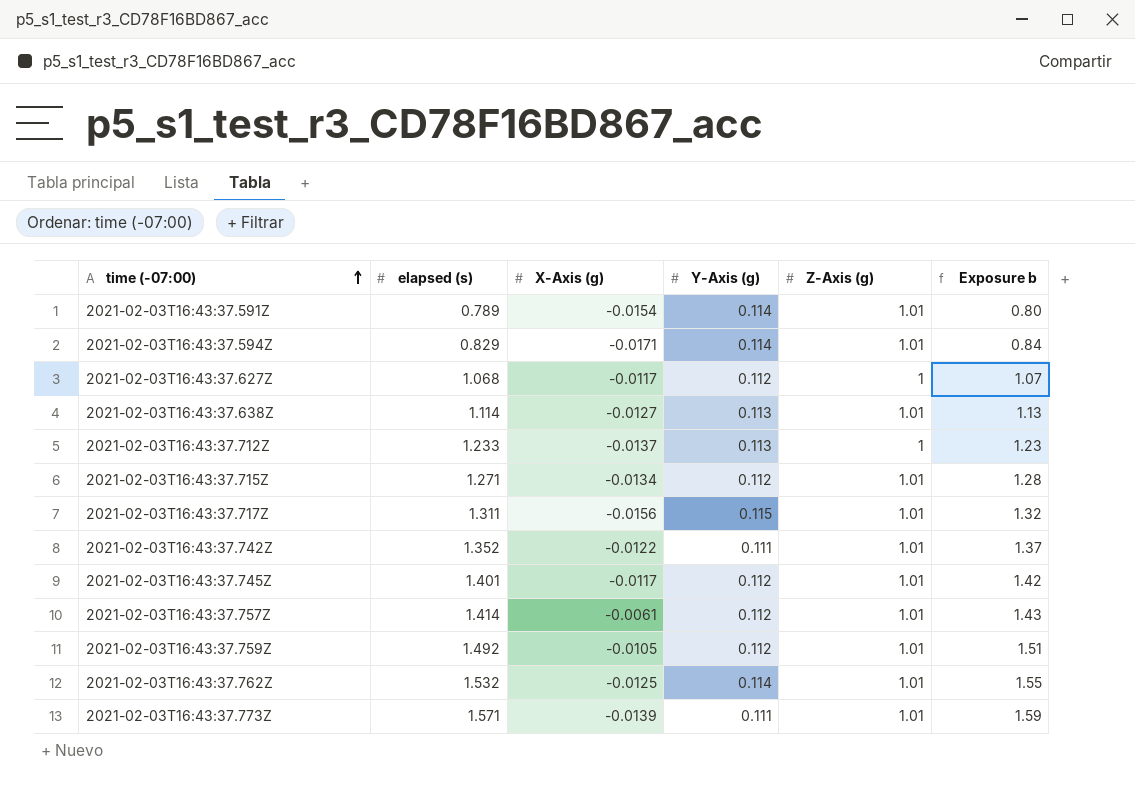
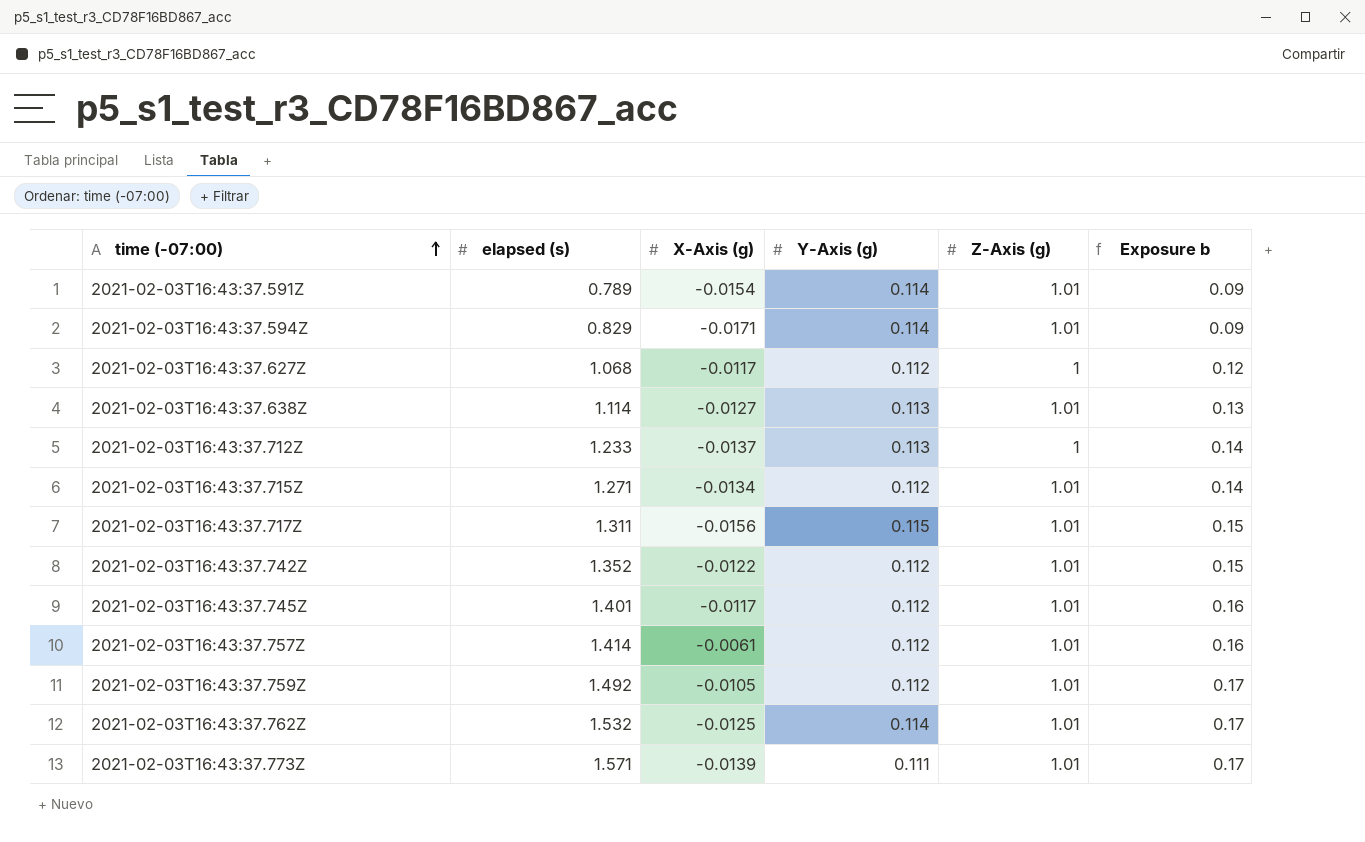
column Exposure b | formula: [elapsed (s)] * [Z-Axis (g)] -> [elapsed (s)] * [Y-Axis (g)]
2021-02-03T16:43:37.742Z | Y-Axis (g): 0.111 -> 0.112

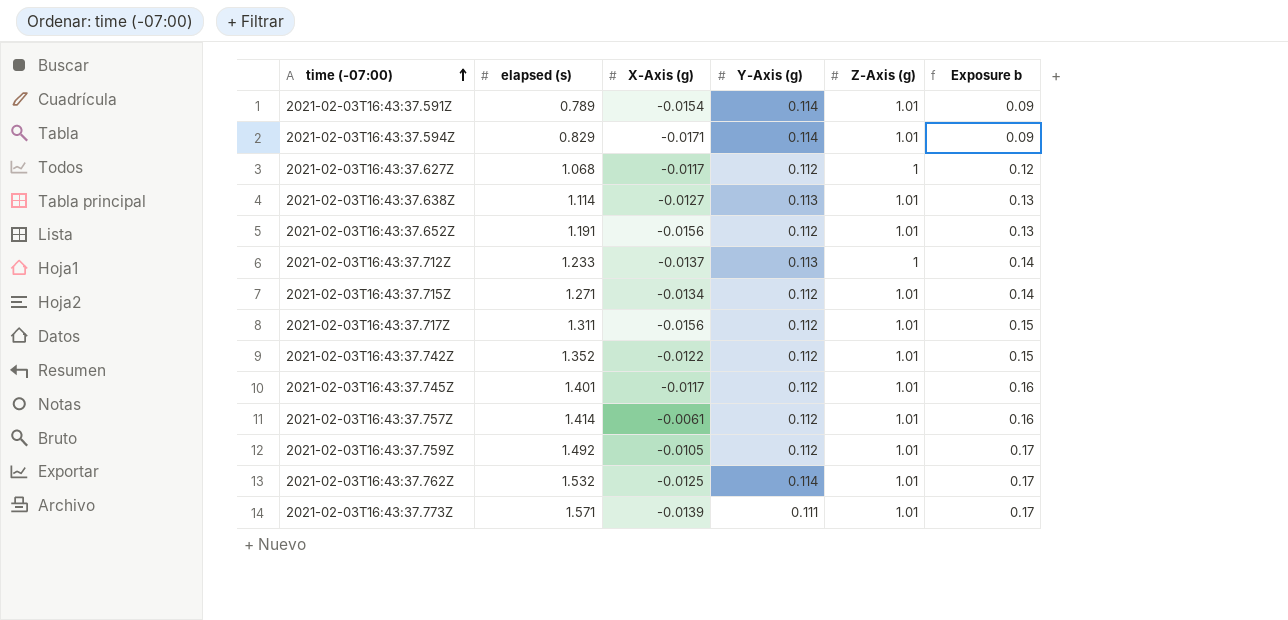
row 2021-02-03T16:43:37.652Z: none -> 1.191 | -0.0156 | 0.112 | 1.01 | 0.13
2021-02-03T16:43:37.717Z | Y-Axis (g): 0.115 -> 0.112

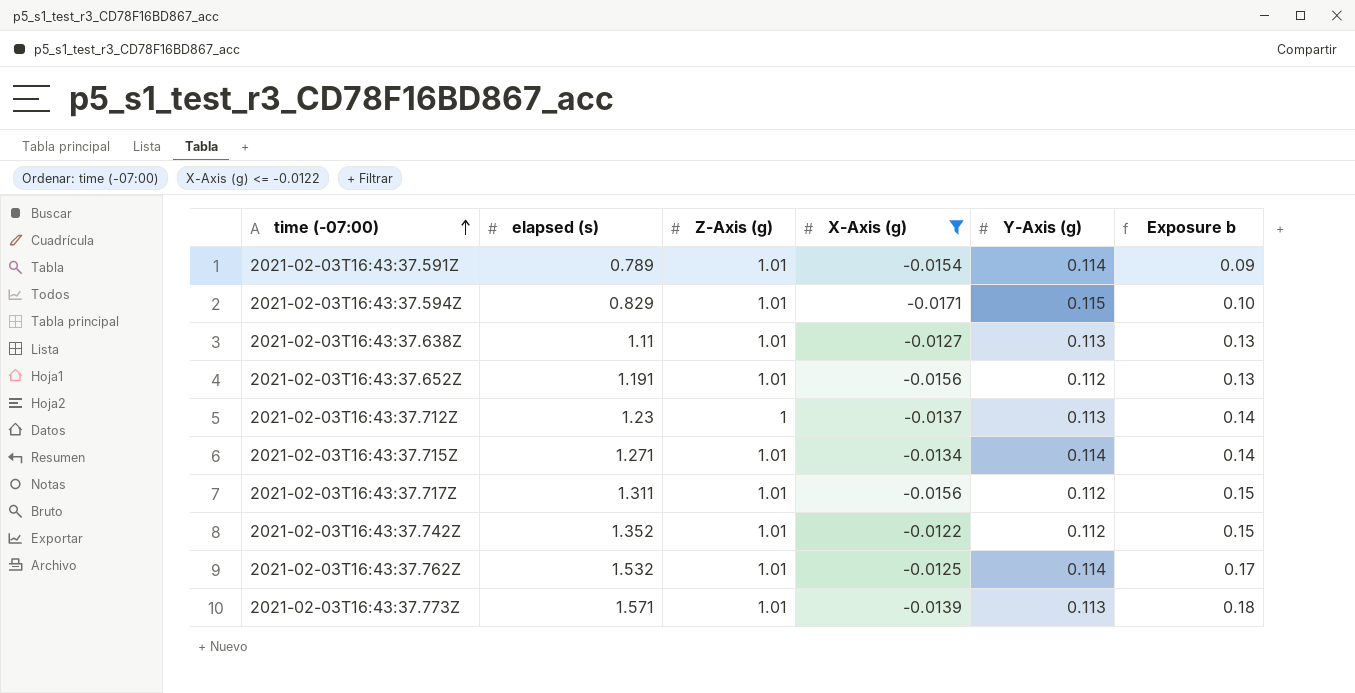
filter: none -> X-Axis (g) <= -0.0122
column Z-Axis (g) | position: 5 -> 3
2021-02-03T16:43:37.594Z | Y-Axis (g): 0.114 -> 0.115
2021-02-03T16:43:37.594Z | Exposure b: 0.09 -> 0.10
2021-02-03T16:43:37.638Z | elapsed (s): 1.114 -> 1.11
2021-02-03T16:43:37.712Z | elapsed (s): 1.233 -> 1.23
2021-02-03T16:43:37.715Z | Y-Axis (g): 0.112 -> 0.114
2021-02-03T16:43:37.773Z | Y-Axis (g): 0.111 -> 0.113
2021-02-03T16:43:37.773Z | Exposure b: 0.17 -> 0.18

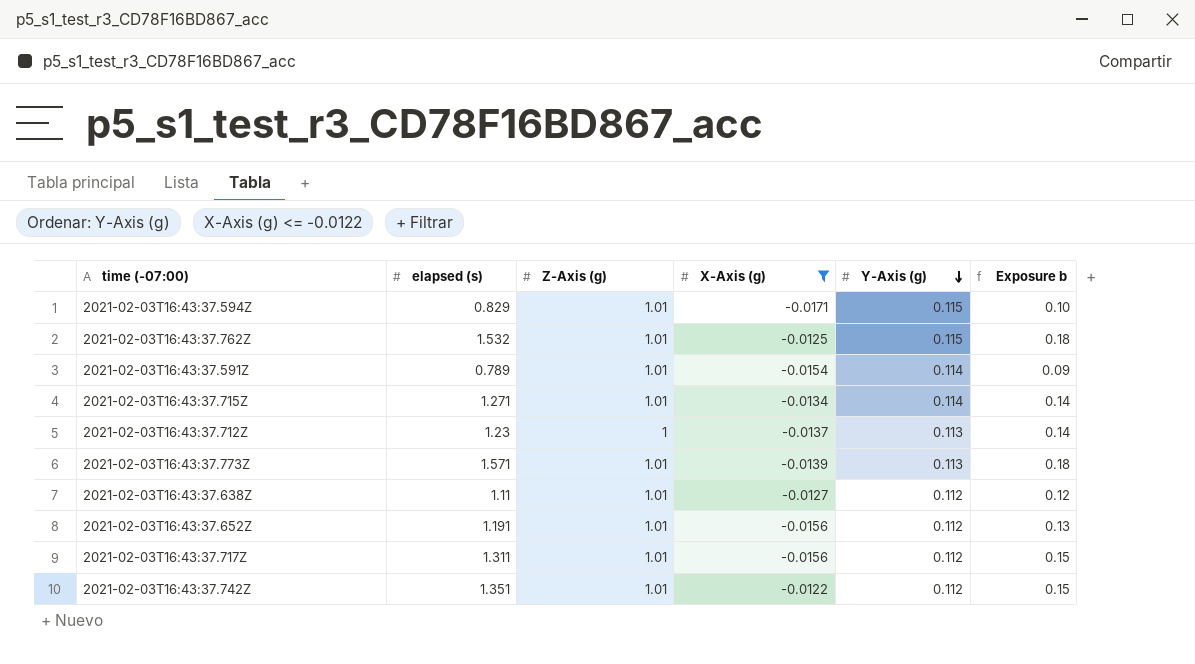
row order: time (-07:00) ascending -> Y-Axis (g) descending
2021-02-03T16:43:37.762Z | Y-Axis (g): 0.114 -> 0.115
2021-02-03T16:43:37.762Z | Exposure b: 0.17 -> 0.18
2021-02-03T16:43:37.638Z | Y-Axis (g): 0.113 -> 0.112
2021-02-03T16:43:37.638Z | Exposure b: 0.13 -> 0.12
2021-02-03T16:43:37.742Z | elapsed (s): 1.352 -> 1.351

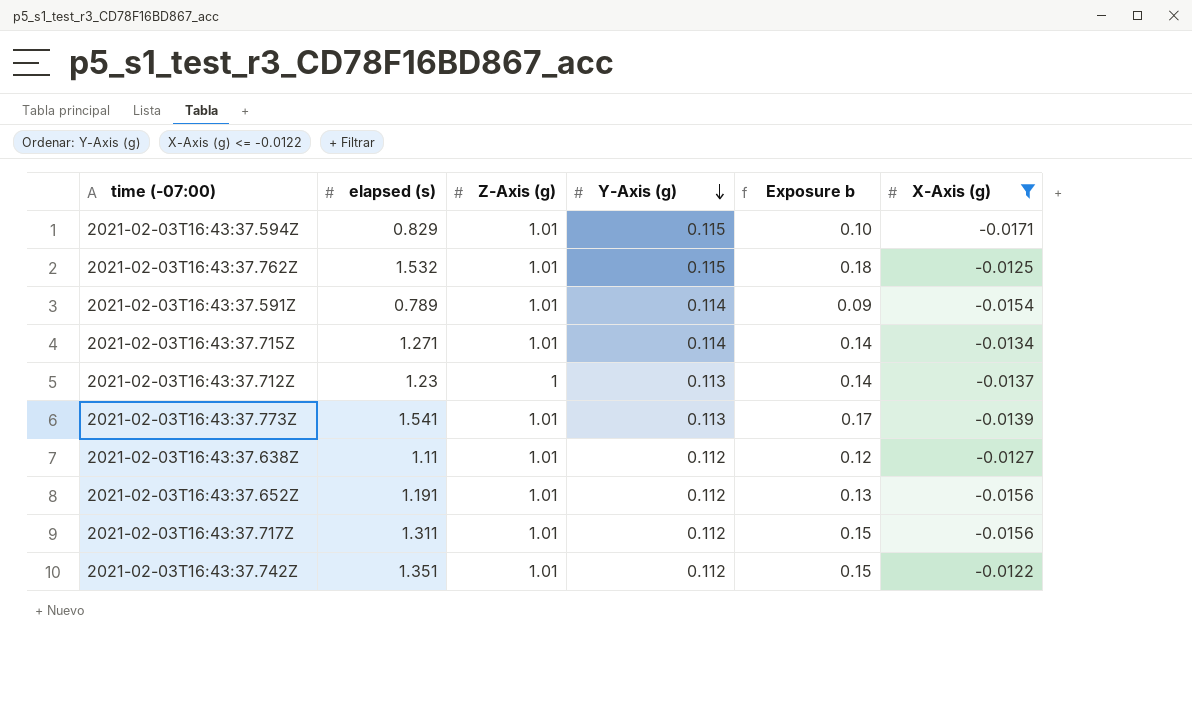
column X-Axis (g) | position: 4 -> 6
2021-02-03T16:43:37.773Z | elapsed (s): 1.571 -> 1.541
2021-02-03T16:43:37.773Z | Exposure b: 0.18 -> 0.17

